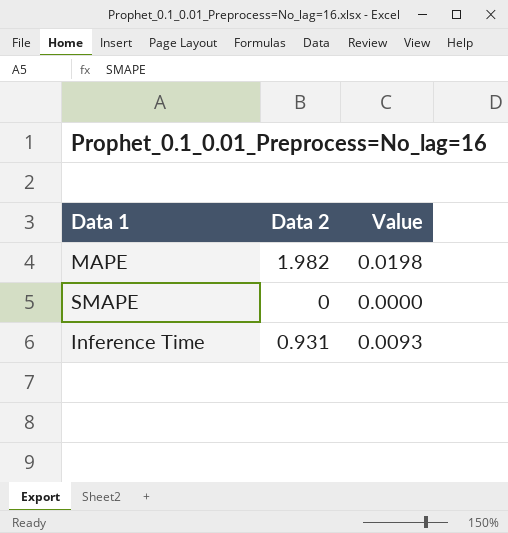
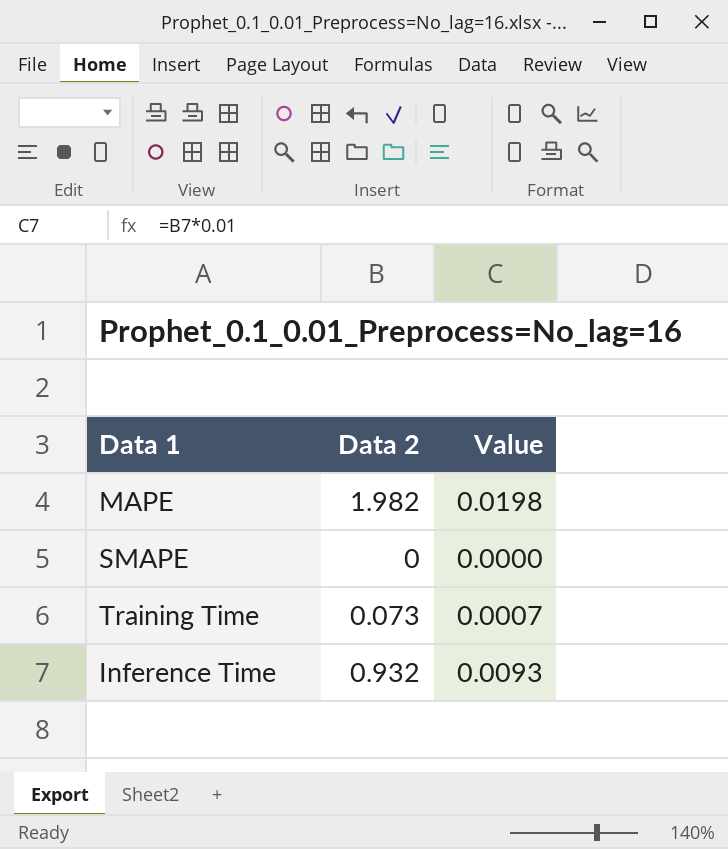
row Training Time: none -> 0.073 | 0.0007
Inference Time | Data 2: 0.931 -> 0.932

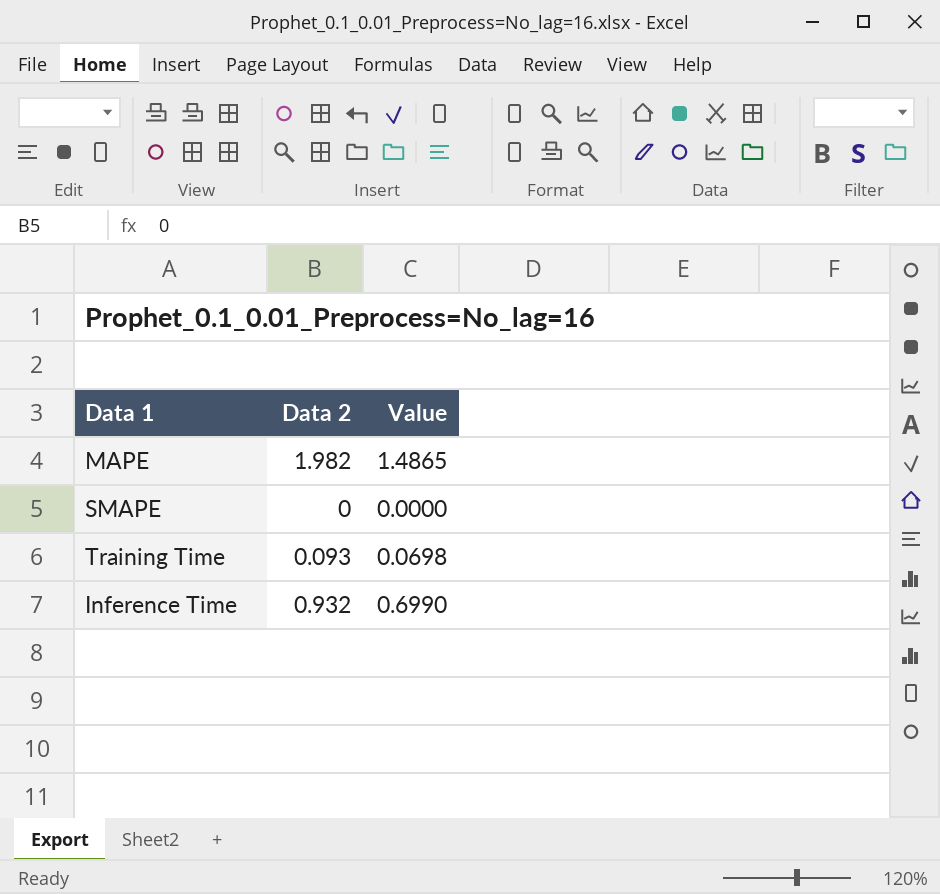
column Value | formula: [Data 2] * 0.01 -> [Data 2] * 0.75
Training Time | Data 2: 0.073 -> 0.093

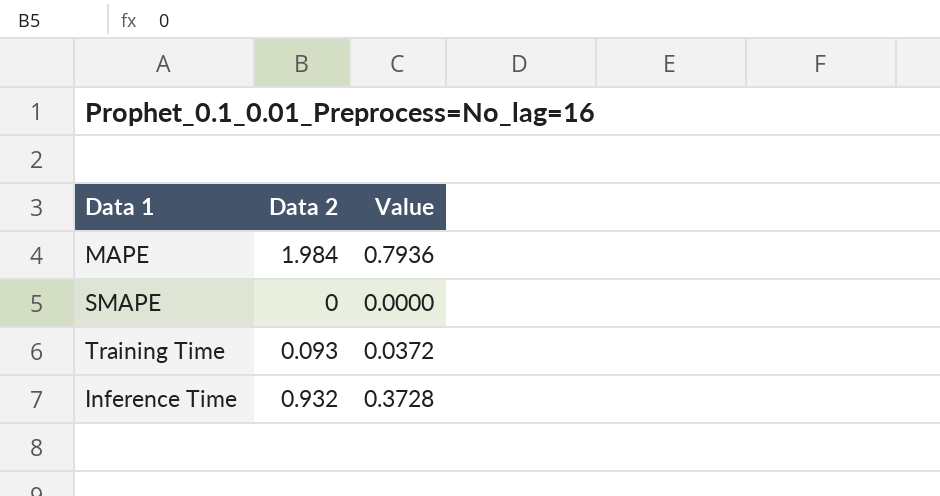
column Value | formula: [Data 2] * 0.75 -> [Data 2] * 0.4
MAPE | Data 2: 1.982 -> 1.984

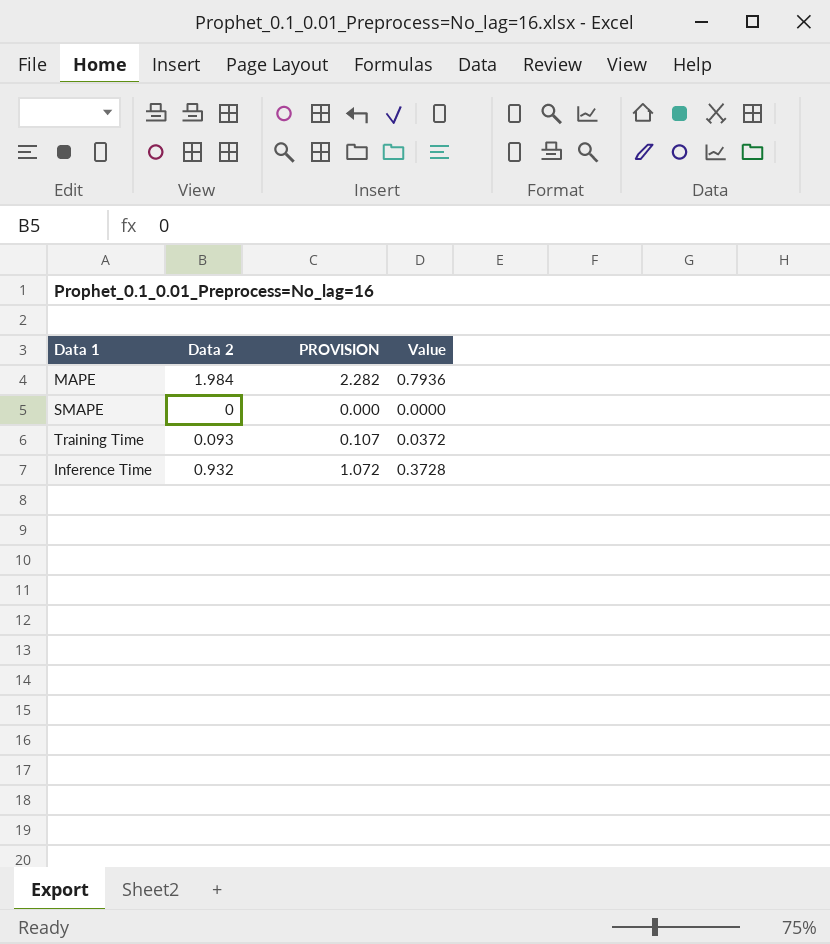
column PROVISION | formula: none -> [Data 2] * 1.15

